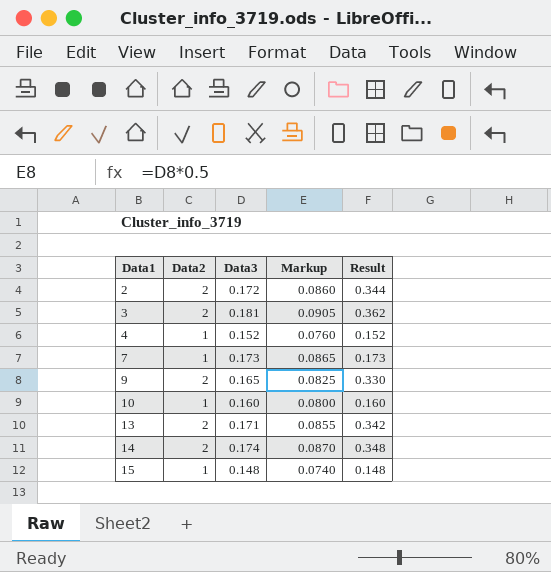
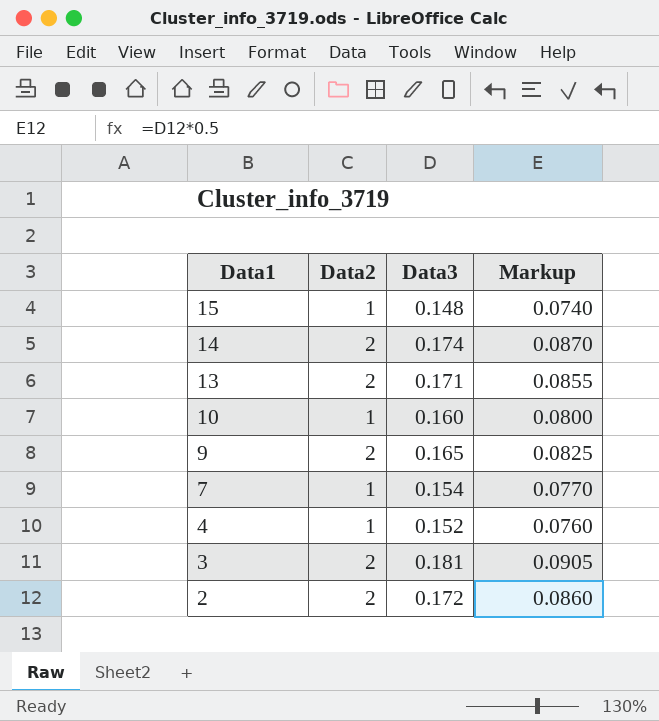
row order: Data1 ascending -> Data1 descending
column Result | formula: [Data2] * [Data3] -> none
7 | Data3: 0.173 -> 0.154
7 | Markup: 0.0865 -> 0.0770

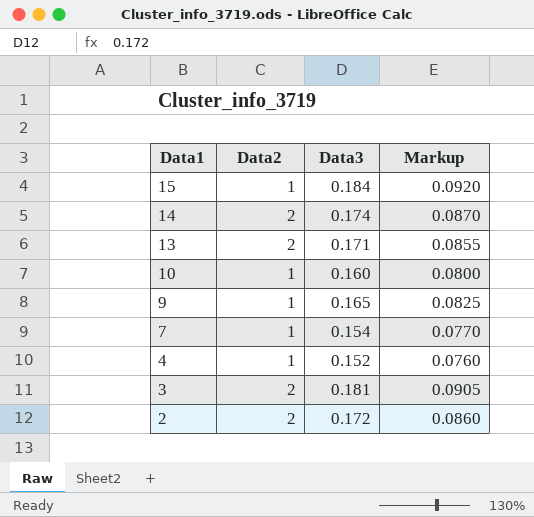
15 | Data3: 0.148 -> 0.184
15 | Markup: 0.0740 -> 0.0920
9 | Data2: 2 -> 1

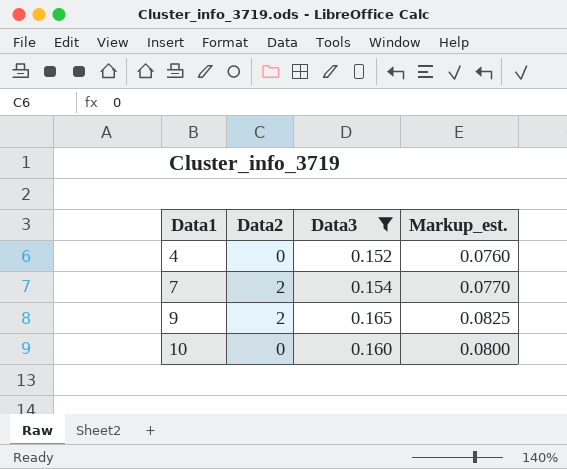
filter: none -> Data3 <= 0.165
row order: Data1 descending -> Data1 ascending
column name: Markup -> Markup_est.
4 | Data2: 1 -> 0
7 | Data2: 1 -> 2
9 | Data2: 1 -> 2
10 | Data2: 1 -> 0

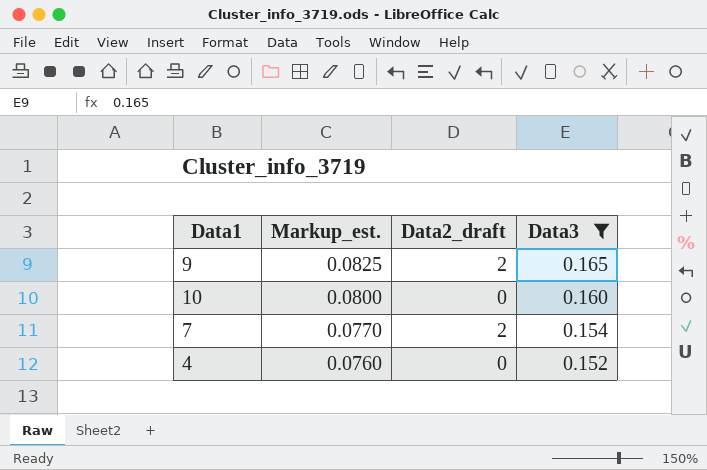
row order: Data1 ascending -> Markup_est. descending
column Markup_est. | position: 4 -> 2
column name: Data2 -> Data2_draft

